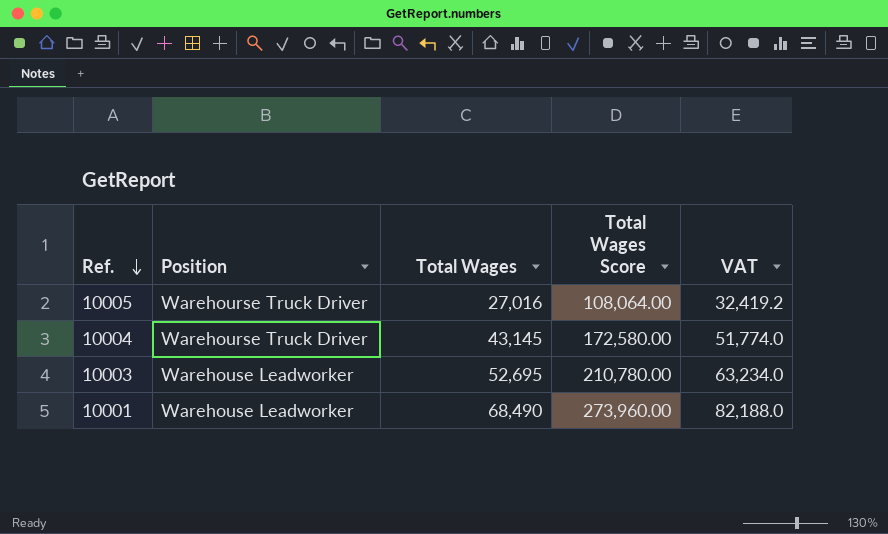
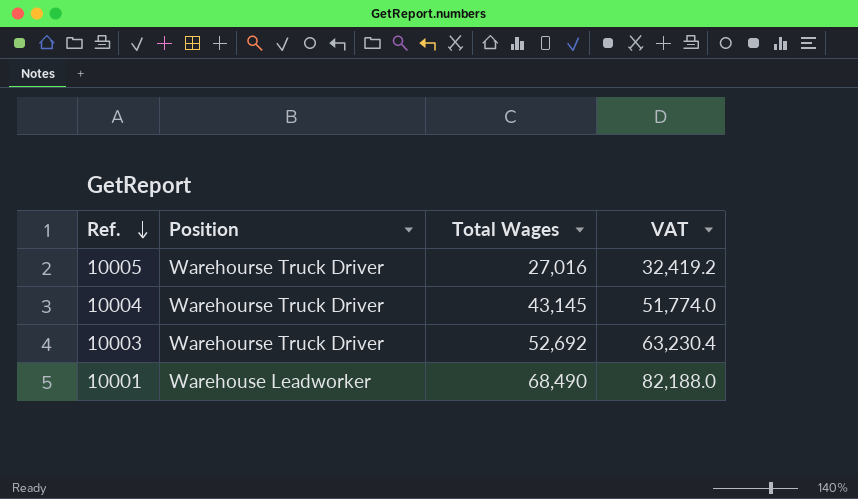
column Total Wages Score | formula: [Total Wages] * 4 -> none
10003 | Position: Warehouse Leadworker -> Warehourse Truck Driver
10003 | Total Wages: 52,695 -> 52,692
10003 | VAT: 63,234.0 -> 63,230.4

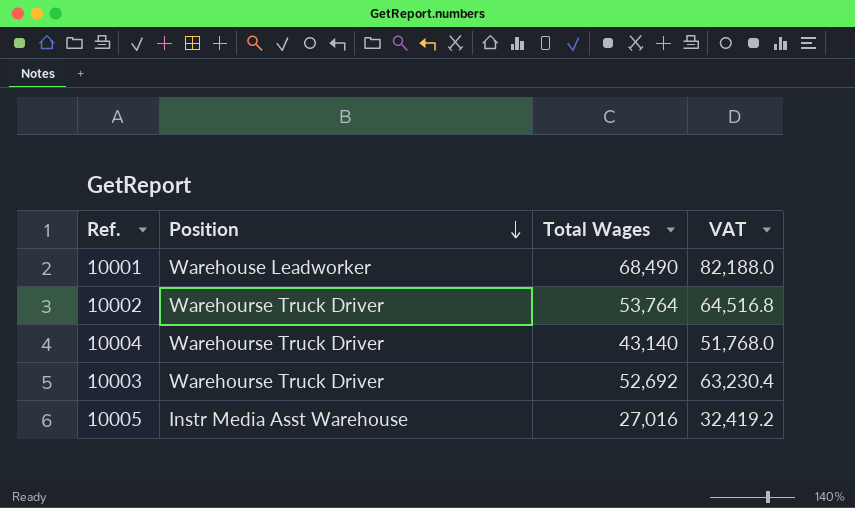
row order: Ref. descending -> Position descending
row 10002: none -> Warehourse Truck Driver | 53,764 | 64,516.8
10004 | Total Wages: 43,145 -> 43,140
10004 | VAT: 51,774.0 -> 51,768.0
10005 | Position: Warehourse Truck Driver -> Instr Media Asst Warehouse

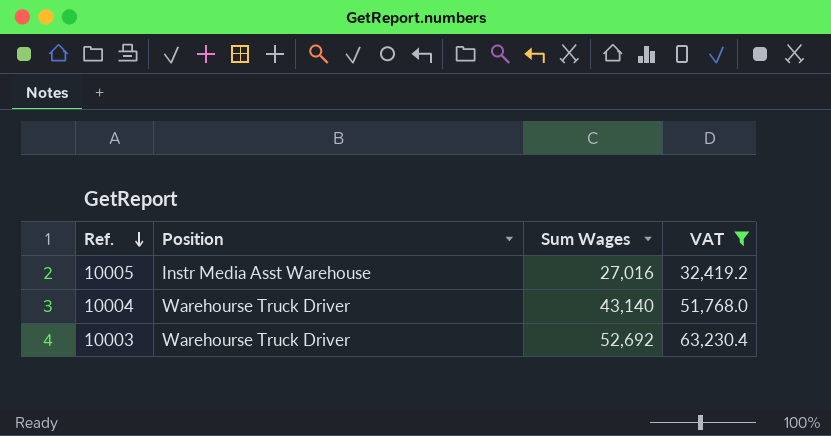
filter: none -> VAT <= 63,230.4
row order: Position descending -> Ref. descending
column name: Total Wages -> Sum Wages

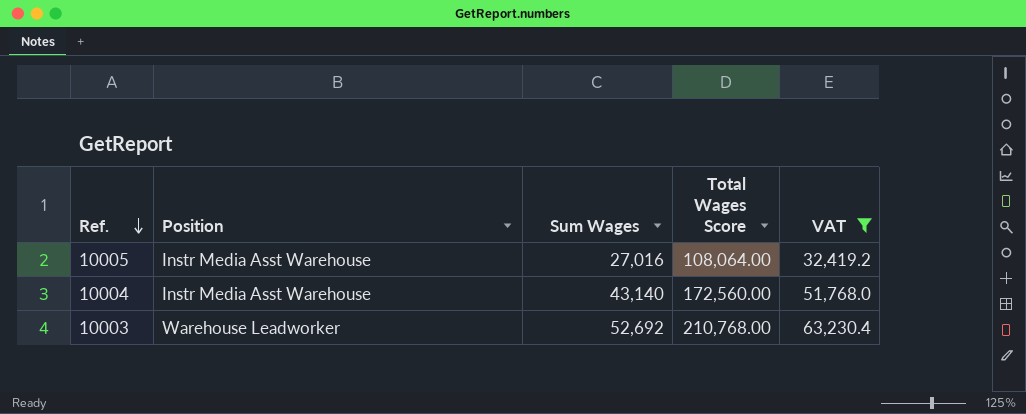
column Total Wages Score | formula: none -> [Sum Wages] * 4
10004 | Position: Warehourse Truck Driver -> Instr Media Asst Warehouse
10003 | Position: Warehourse Truck Driver -> Warehouse Leadworker

